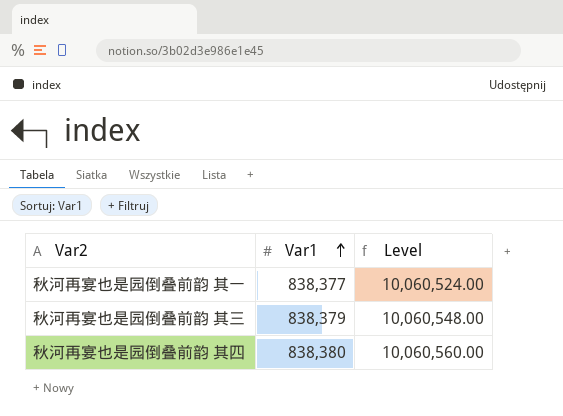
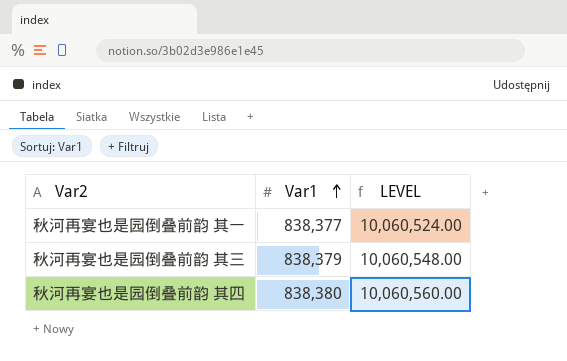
column name: Level -> LEVEL

